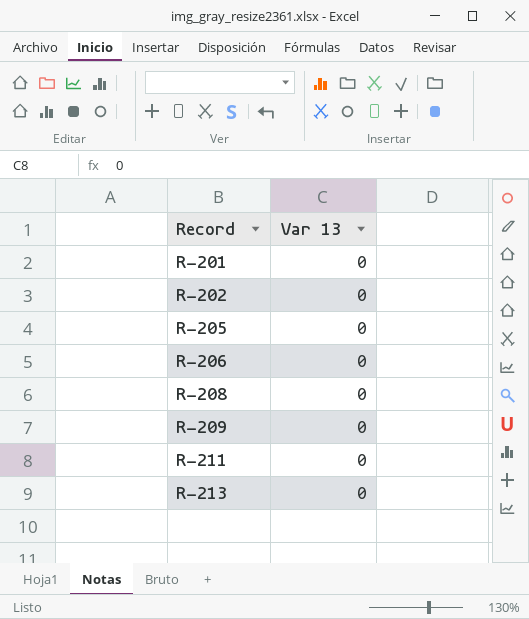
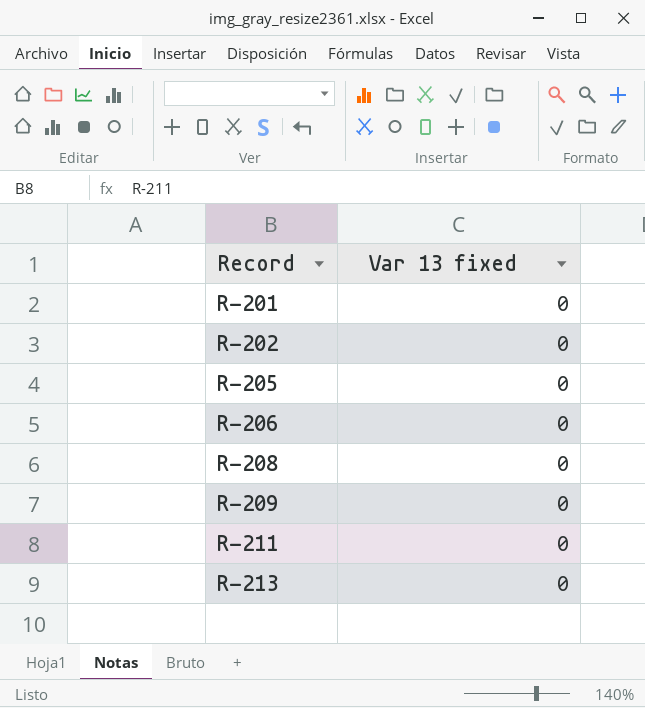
column name: Var 13 -> Var 13 fixed

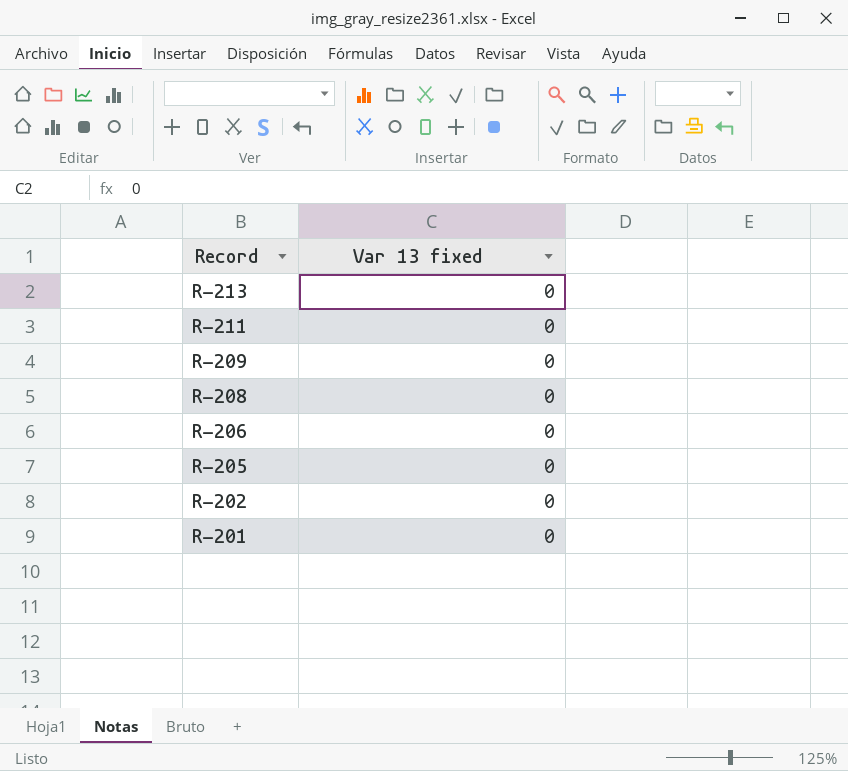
row order: Record ascending -> Record descending

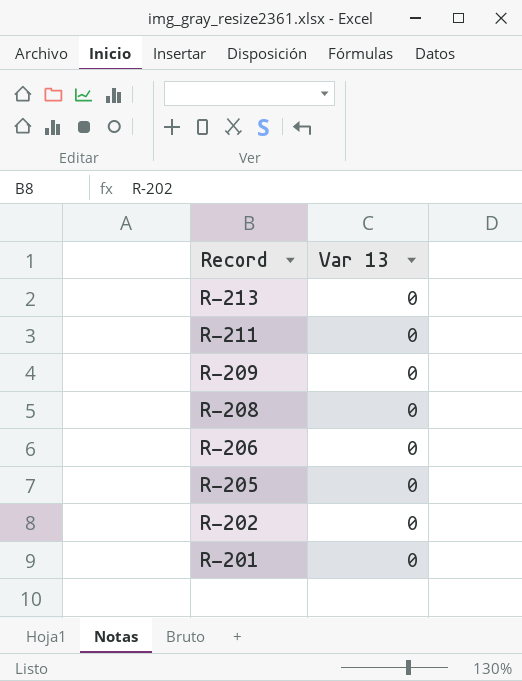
column name: Var 13 fixed -> Var 13

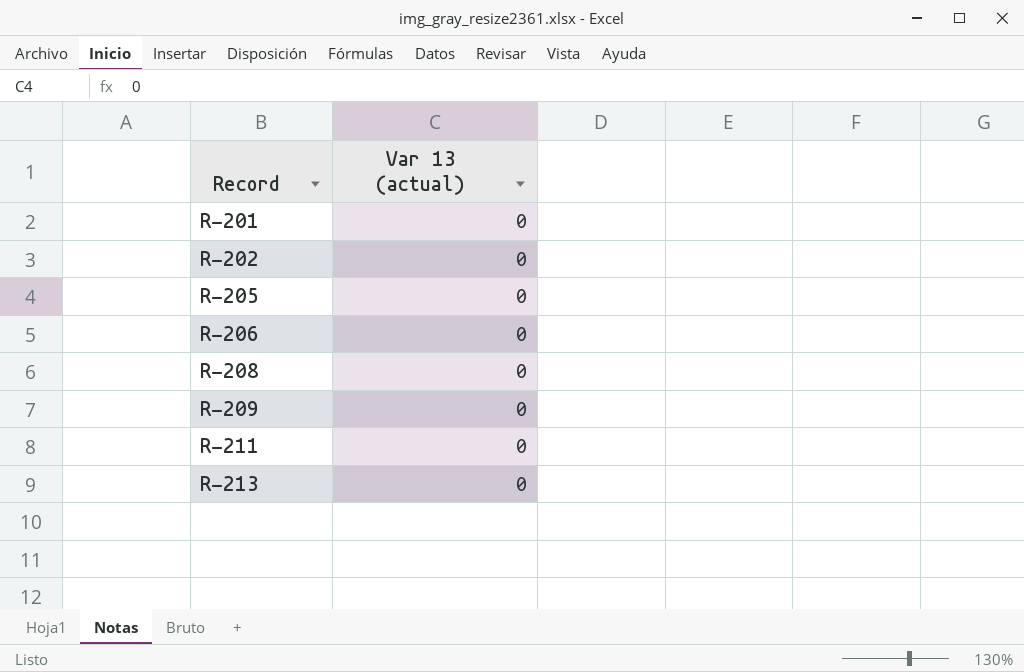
row order: Record descending -> Record ascending
column name: Var 13 -> Var 13 (actual)

